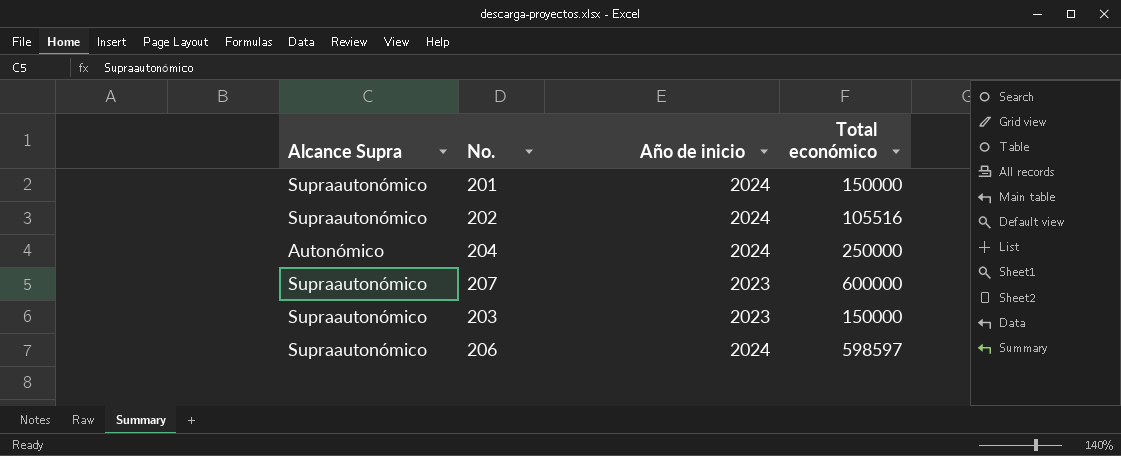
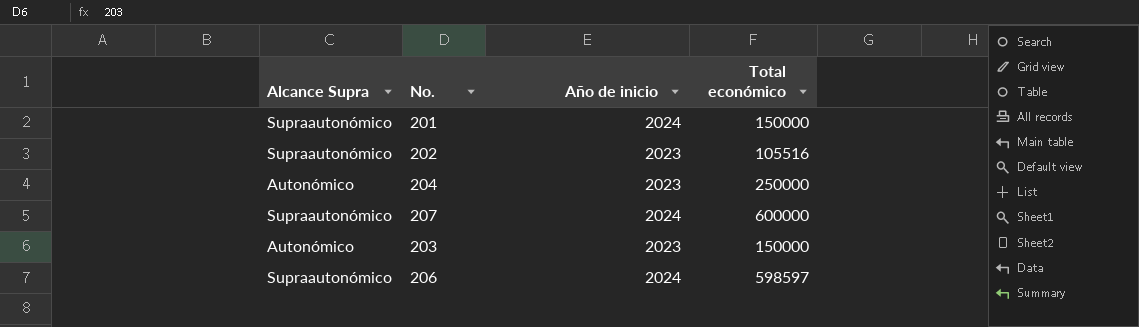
202 | Año de inicio: 2024 -> 2023
204 | Año de inicio: 2024 -> 2023
207 | Año de inicio: 2023 -> 2024
203 | Alcance Supra: Supraautonómico -> Autonómico

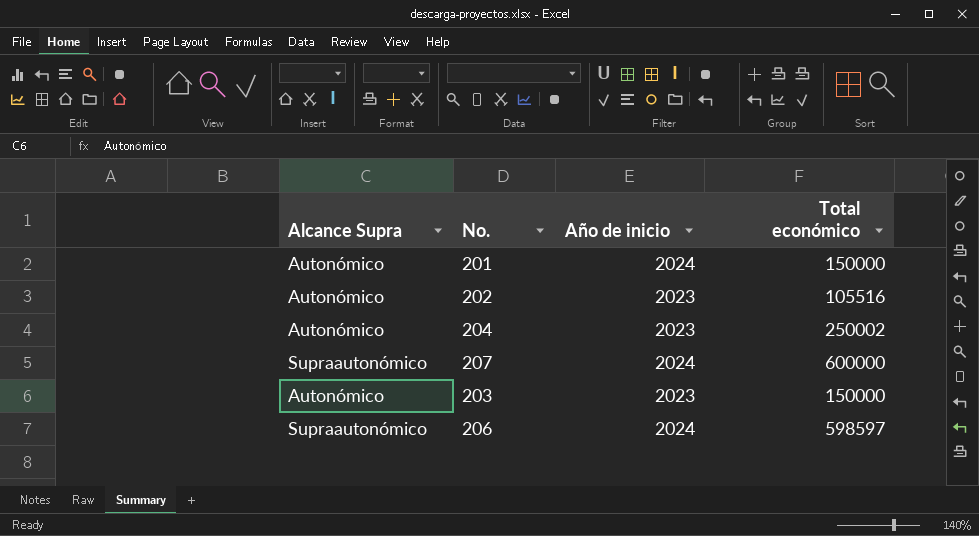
201 | Alcance Supra: Supraautonómico -> Autonómico
202 | Alcance Supra: Supraautonómico -> Autonómico
204 | Total económico: 250000 -> 250002

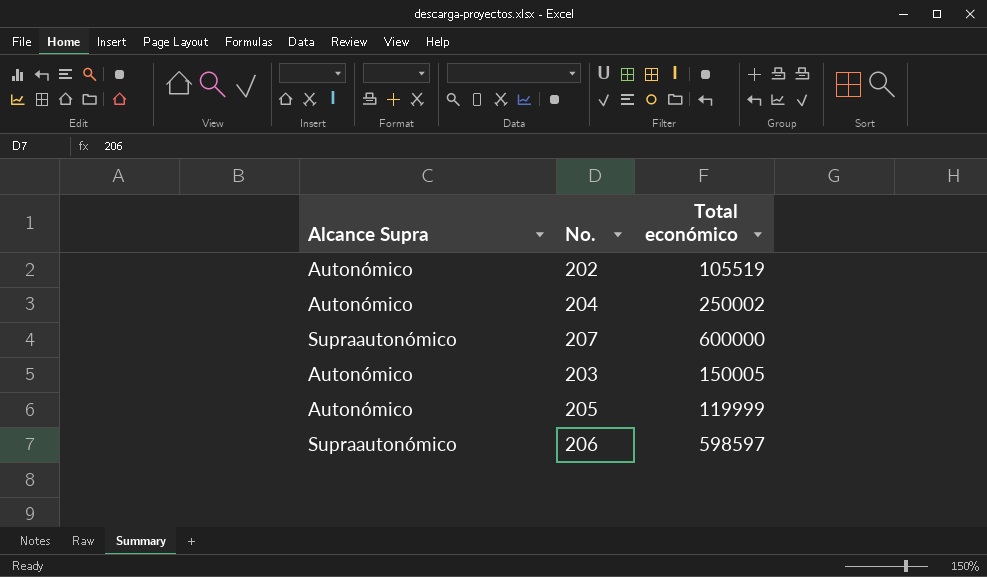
column Año de inicio | position: 3 -> none
row 201: Autonómico | 2024 | 150000 -> none
202 | Total económico: 105516 -> 105519
203 | Total económico: 150000 -> 150005
row 205: none -> Autonómico | 119999

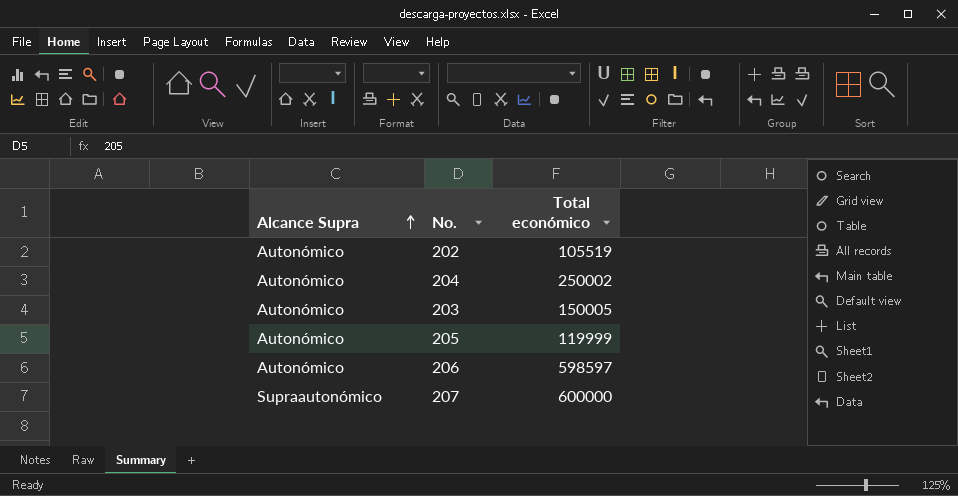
row order: none -> Alcance Supra ascending
206 | Alcance Supra: Supraautonómico -> Autonómico

